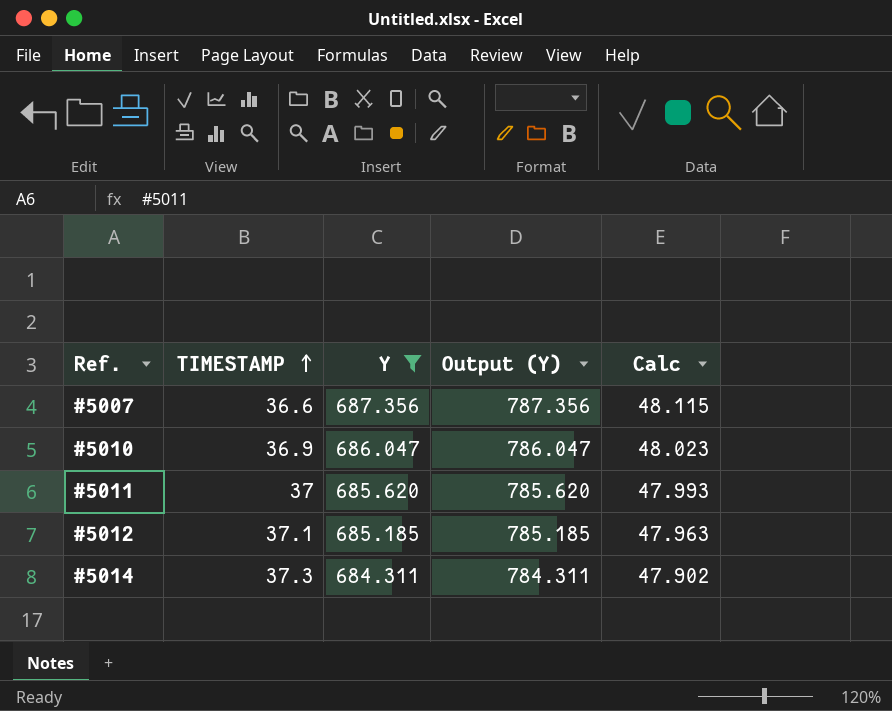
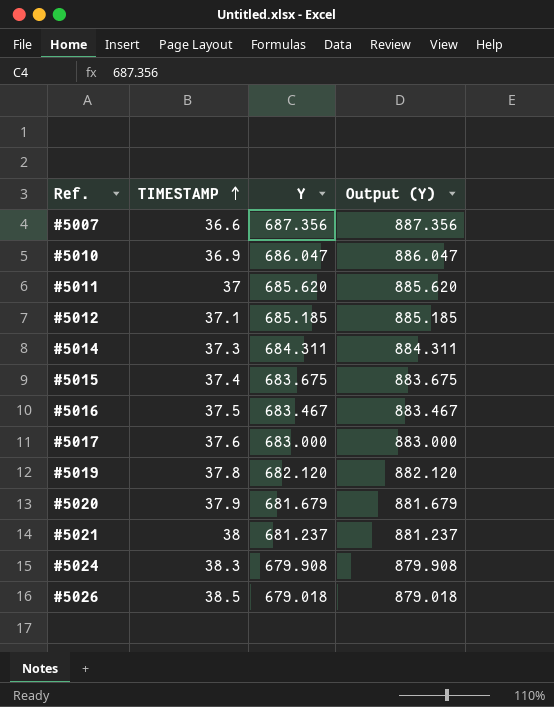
filter: Y >= 684.311 -> none
column Calc | formula: [Y] * 0.07 -> none
column Output (Y) | formula: [Y] + 100 -> [Y] + 200

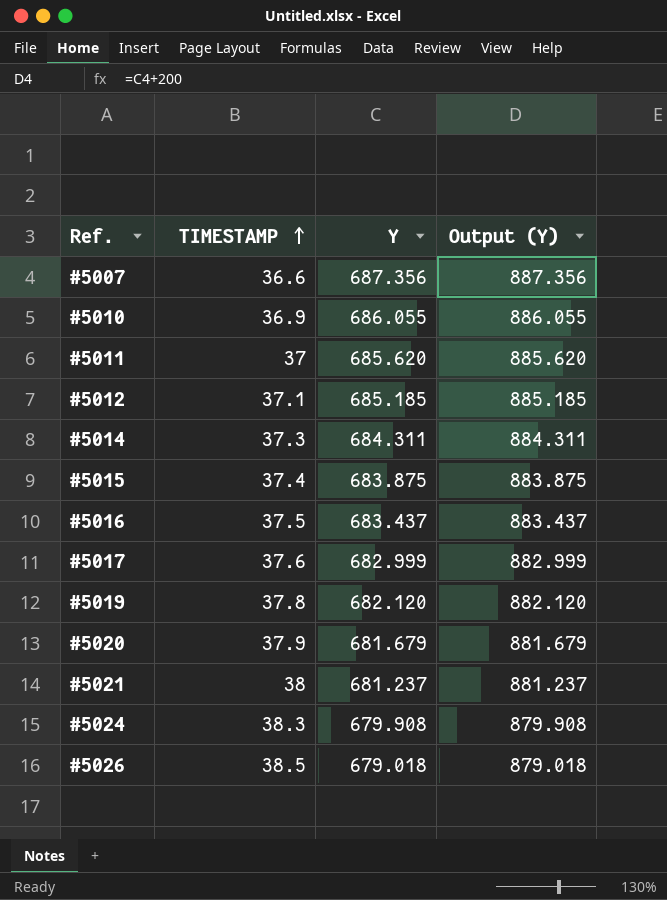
#5010 | Y: 686.047 -> 686.055
#5010 | Output (Y): 886.047 -> 886.055
#5015 | Y: 683.675 -> 683.875
#5015 | Output (Y): 883.675 -> 883.875
#5016 | Y: 683.467 -> 683.437
#5016 | Output (Y): 883.467 -> 883.437
#5017 | Y: 683.000 -> 682.999
#5017 | Output (Y): 883.000 -> 882.999

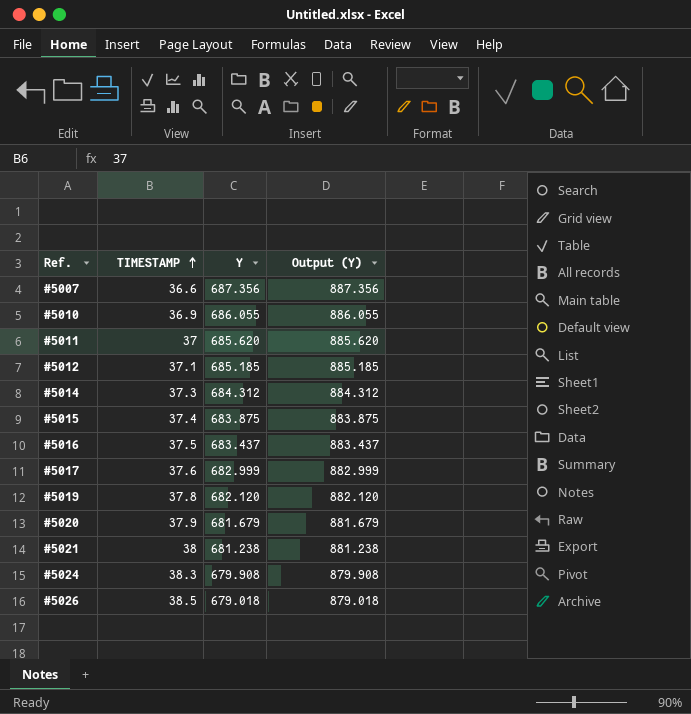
#5014 | Y: 684.311 -> 684.312
#5014 | Output (Y): 884.311 -> 884.312
#5021 | Y: 681.237 -> 681.238
#5021 | Output (Y): 881.237 -> 881.238

